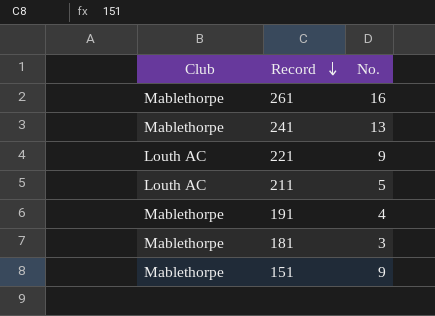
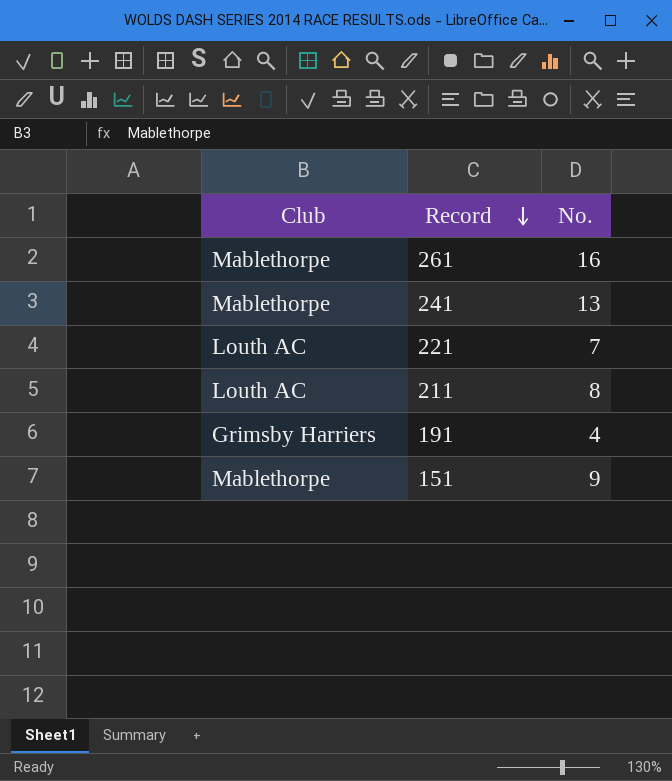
row 181: Mablethorpe | 3 -> none
221 | No.: 9 -> 7
211 | No.: 5 -> 8
191 | Club: Mablethorpe -> Grimsby Harriers

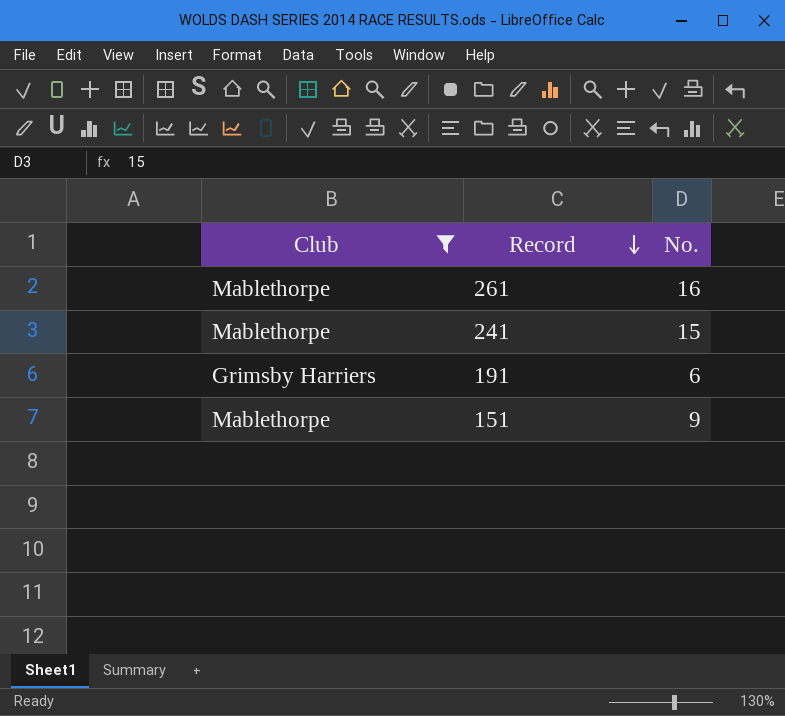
filter: none -> Club != Louth AC
241 | No.: 13 -> 15
191 | No.: 4 -> 6

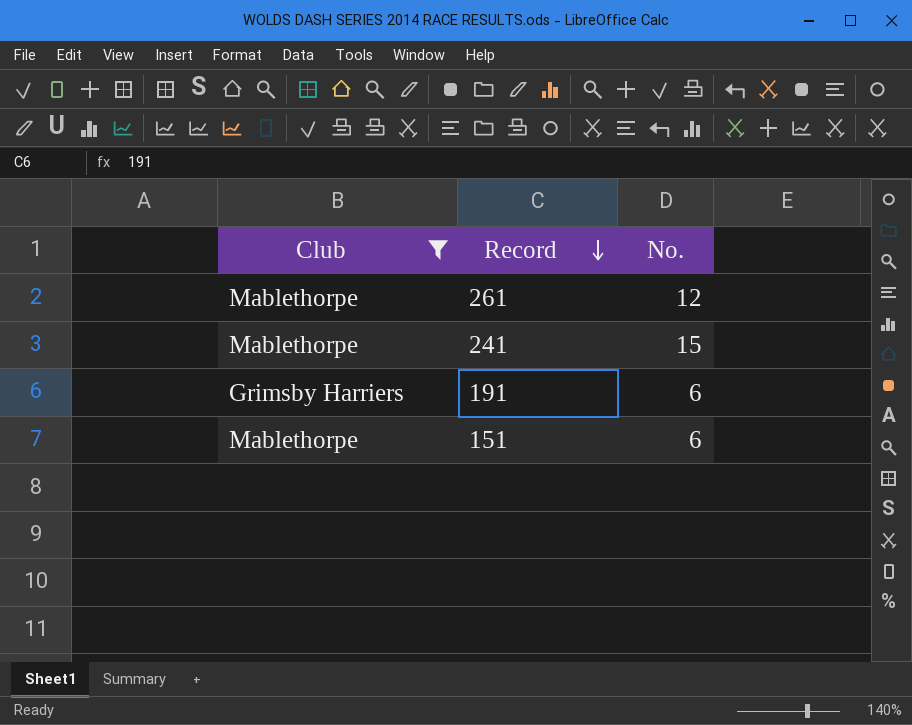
261 | No.: 16 -> 12
151 | No.: 9 -> 6

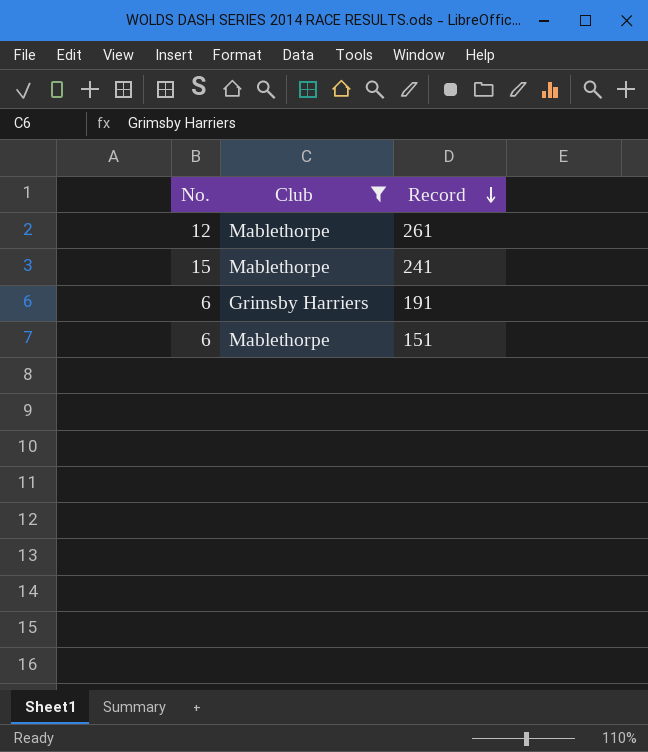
column No. | position: 3 -> 1

